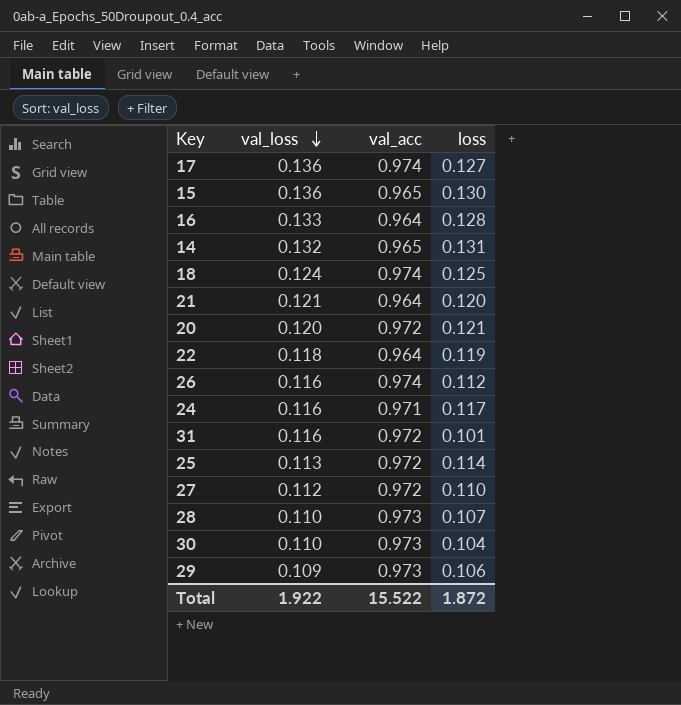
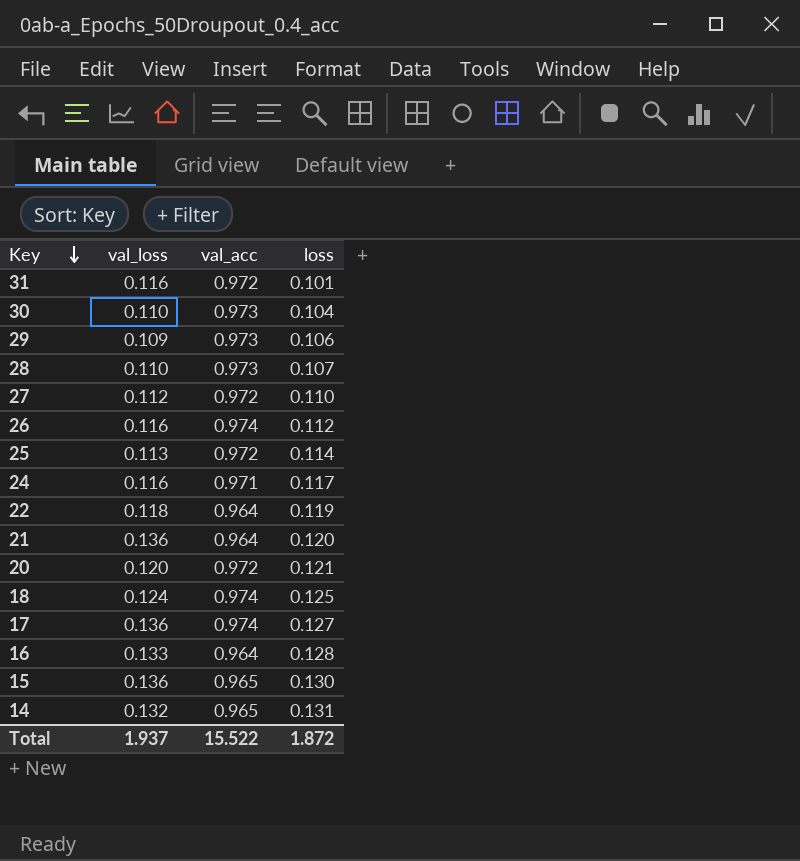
row order: val_loss descending -> Key descending
21 | val_loss: 0.121 -> 0.136
Total | val_loss: 1.922 -> 1.937

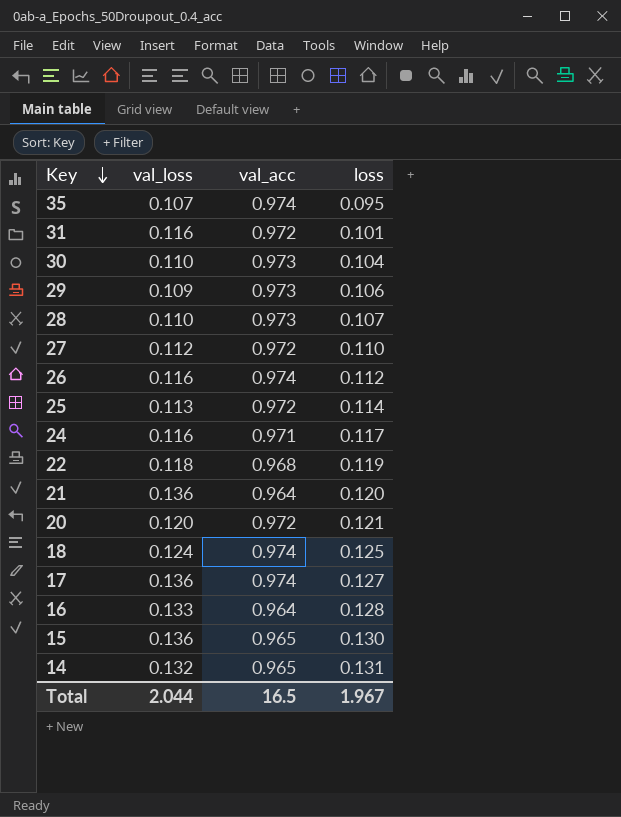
row 35: none -> 0.107 | 0.974 | 0.095
22 | val_acc: 0.964 -> 0.968
Total | val_loss: 1.937 -> 2.044
Total | val_acc: 15.522 -> 16.5
Total | loss: 1.872 -> 1.967

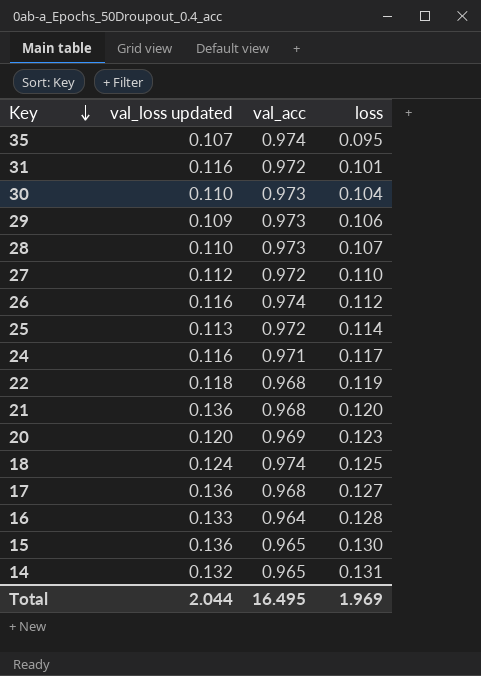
column name: val_loss -> val_loss updated
21 | val_acc: 0.964 -> 0.968
20 | val_acc: 0.972 -> 0.969
20 | loss: 0.121 -> 0.123
17 | val_acc: 0.974 -> 0.968
Total | val_acc: 16.5 -> 16.495
Total | loss: 1.967 -> 1.969

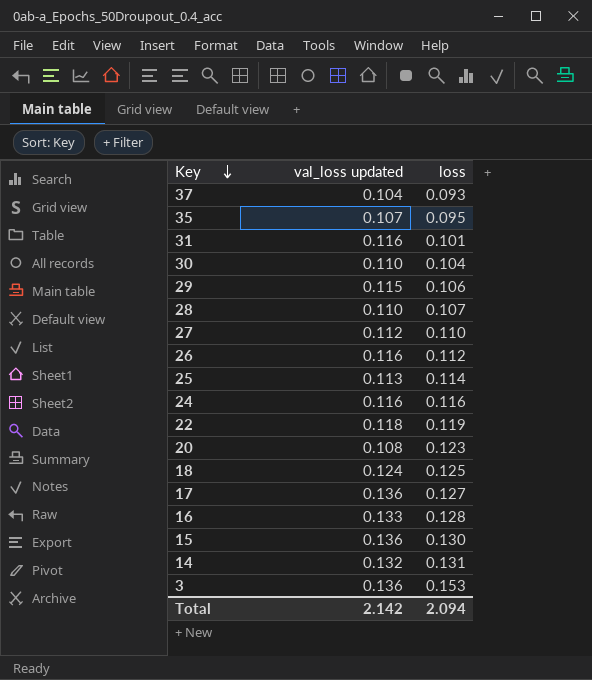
column val_acc | position: 3 -> none
row 21: 0.136 | 0.968 | 0.120 -> none
row 37: none -> 0.104 | 0.093
29 | val_loss updated: 0.109 -> 0.115
24 | loss: 0.117 -> 0.116
20 | val_loss updated: 0.120 -> 0.108
row 3: none -> 0.136 | 0.153
Total | val_loss updated: 2.044 -> 2.142
Total | loss: 1.969 -> 2.094

